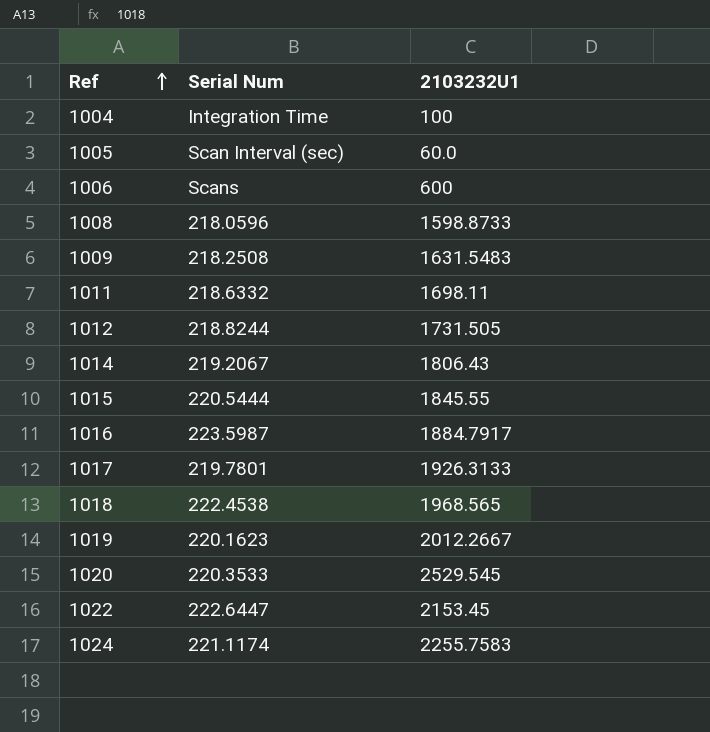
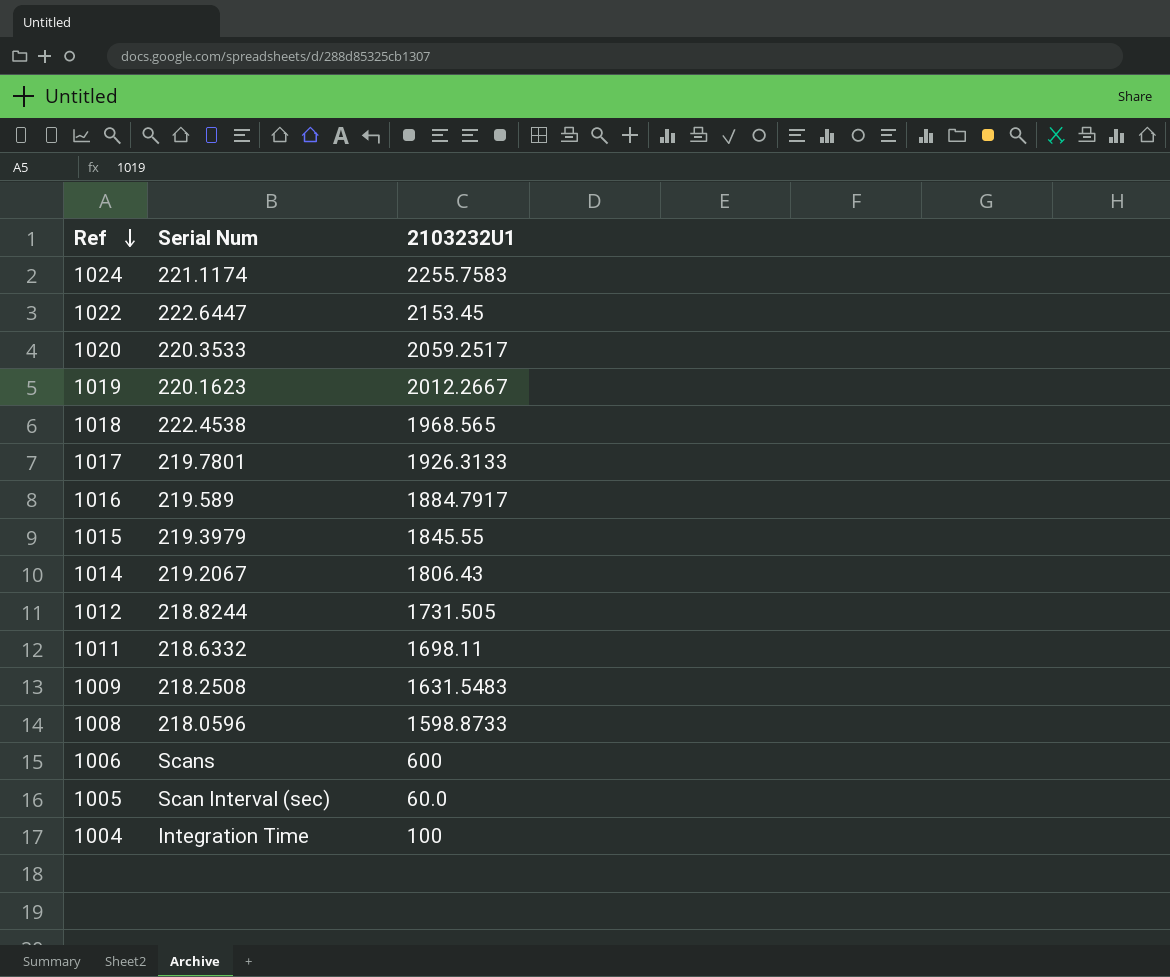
row order: Ref ascending -> Ref descending
1020 | 2103232U1: 2529.545 -> 2059.2517
1016 | Serial Num: 223.5987 -> 219.589
1015 | Serial Num: 220.5444 -> 219.3979

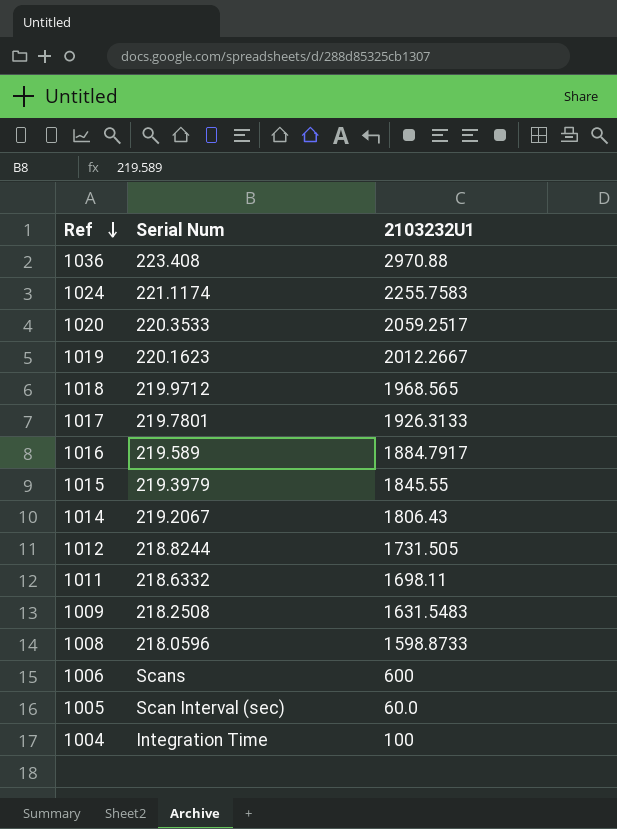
row 1022: 222.6447 | 2153.45 -> none
row 1036: none -> 223.408 | 2970.88
1018 | Serial Num: 222.4538 -> 219.9712

